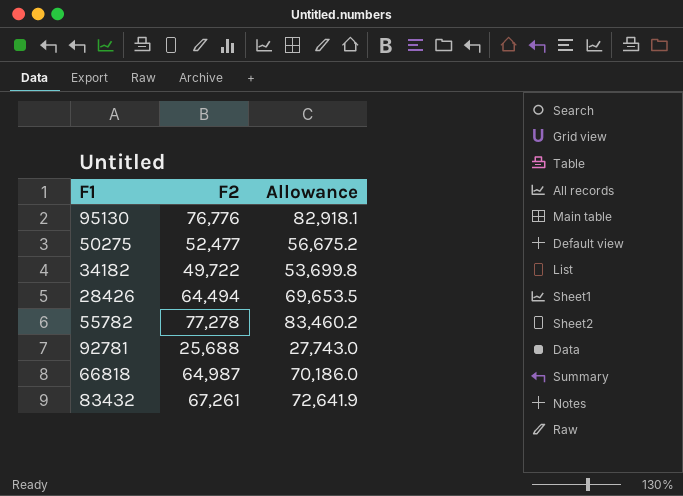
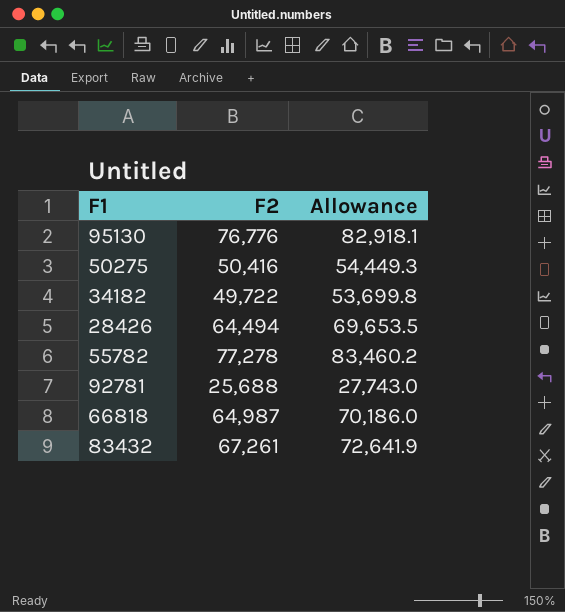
50275 | F2: 52,477 -> 50,416
50275 | Allowance: 56,675.2 -> 54,449.3

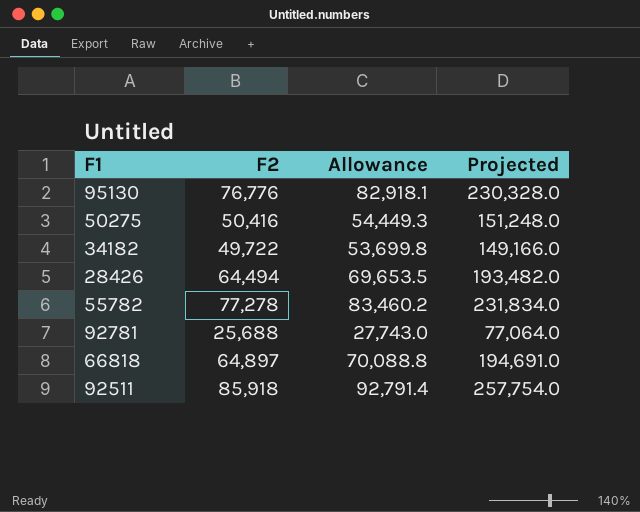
column Projected | formula: none -> [F2] * 3
row 83432: 67,261 | 72,641.9 -> none
66818 | F2: 64,987 -> 64,897
66818 | Allowance: 70,186.0 -> 70,088.8
row 92511: none -> 85,918 | 92,791.4 | 257,754.0

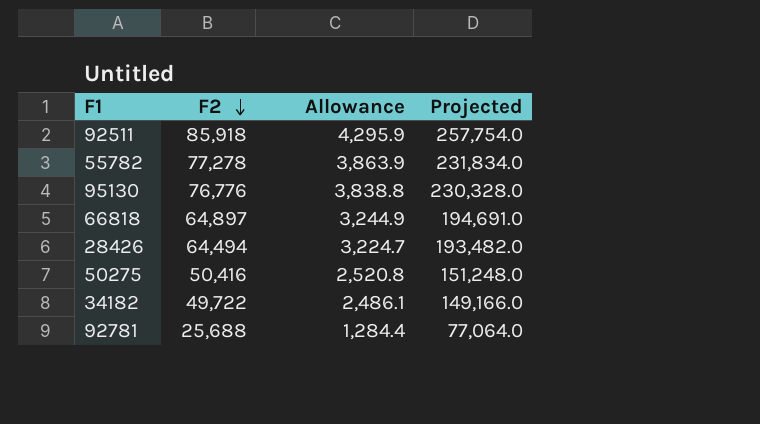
row order: none -> F2 descending
column Allowance | formula: [F2] * 1.08 -> [F2] * 0.05

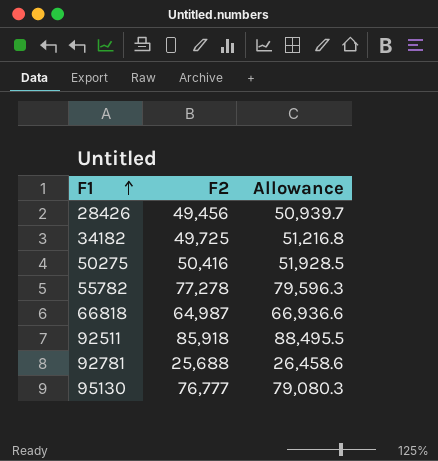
row order: F2 descending -> F1 ascending
column Projected | formula: [F2] * 3 -> none
column Allowance | formula: [F2] * 0.05 -> [F2] * 1.03
28426 | F2: 64,494 -> 49,456
34182 | F2: 49,722 -> 49,725
66818 | F2: 64,897 -> 64,987
95130 | F2: 76,776 -> 76,777

